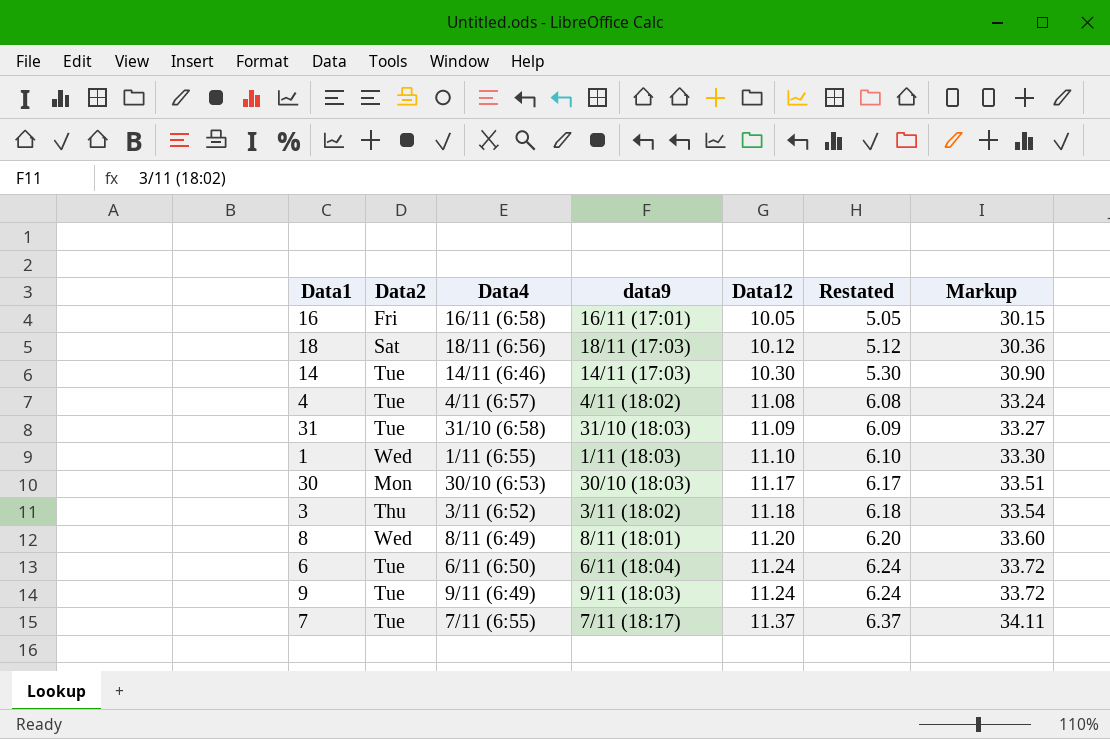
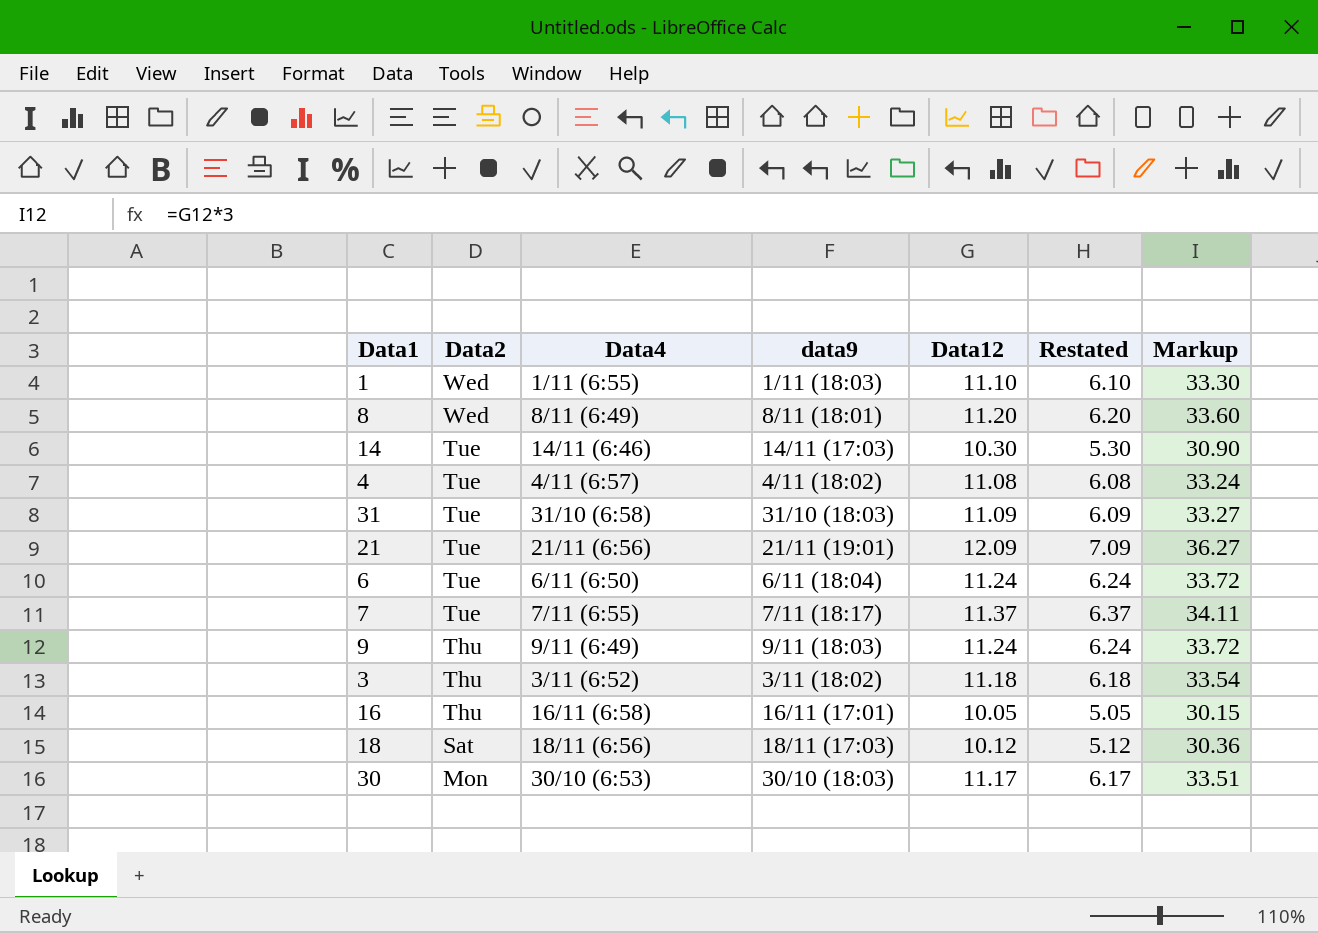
row order: Data12 ascending -> Data2 descending
row 21: none -> Tue | 21/11 (6:56) | 21/11 (19:01) | 12.09 | 7.09 | 36.27
9 | Data2: Tue -> Thu
16 | Data2: Fri -> Thu

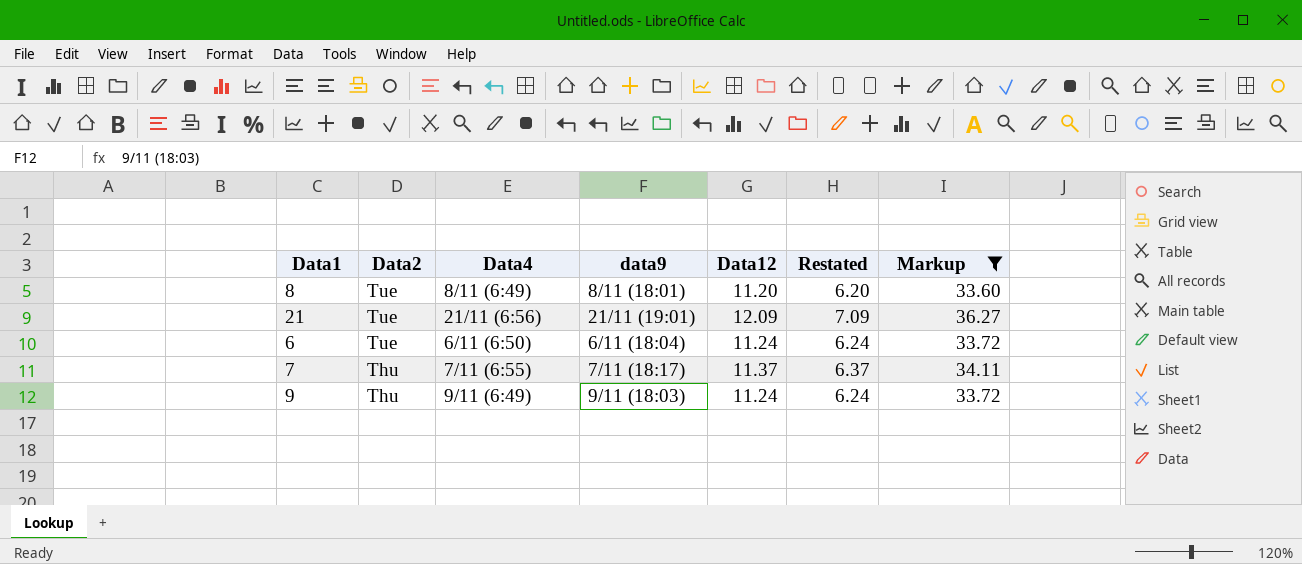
filter: none -> Markup >= 33.60
8 | Data2: Wed -> Tue
7 | Data2: Tue -> Thu

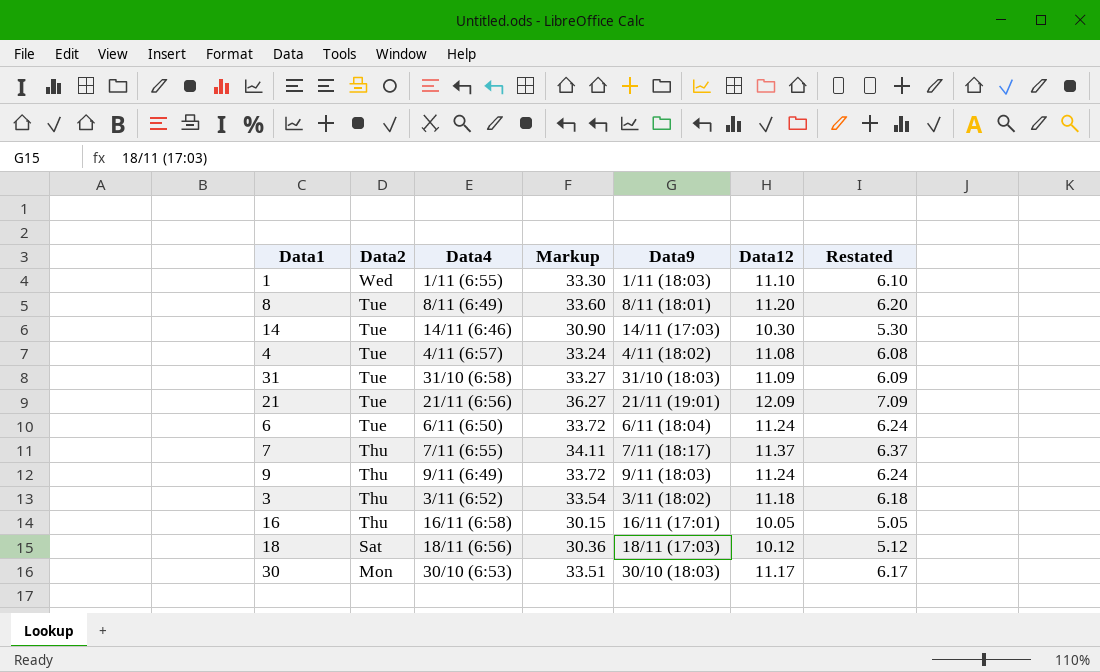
filter: Markup >= 33.60 -> none
column Markup | position: 7 -> 4
column name: data9 -> Data9

